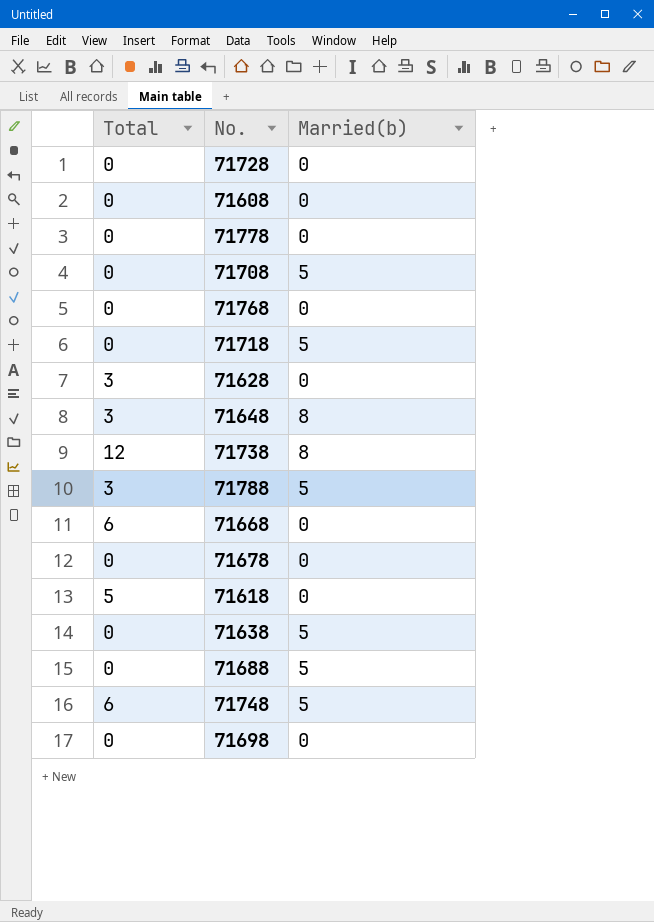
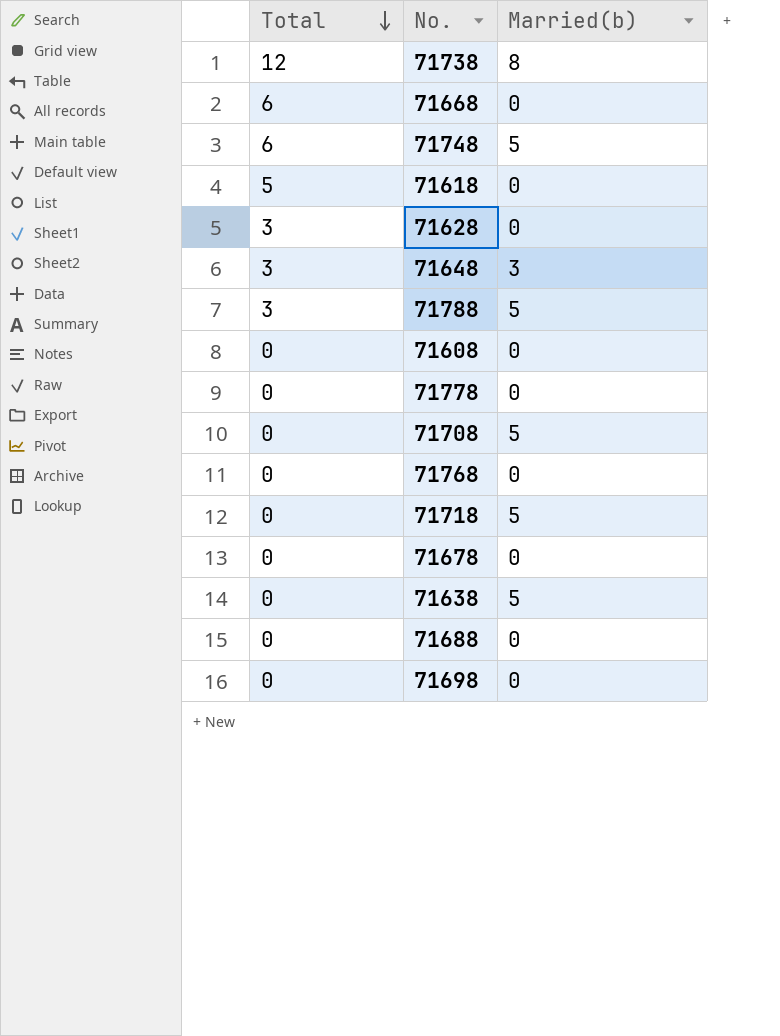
row order: none -> Total descending
row 71728: 0 | 0 -> none
71648 | Married(b): 8 -> 3
71688 | Married(b): 5 -> 0

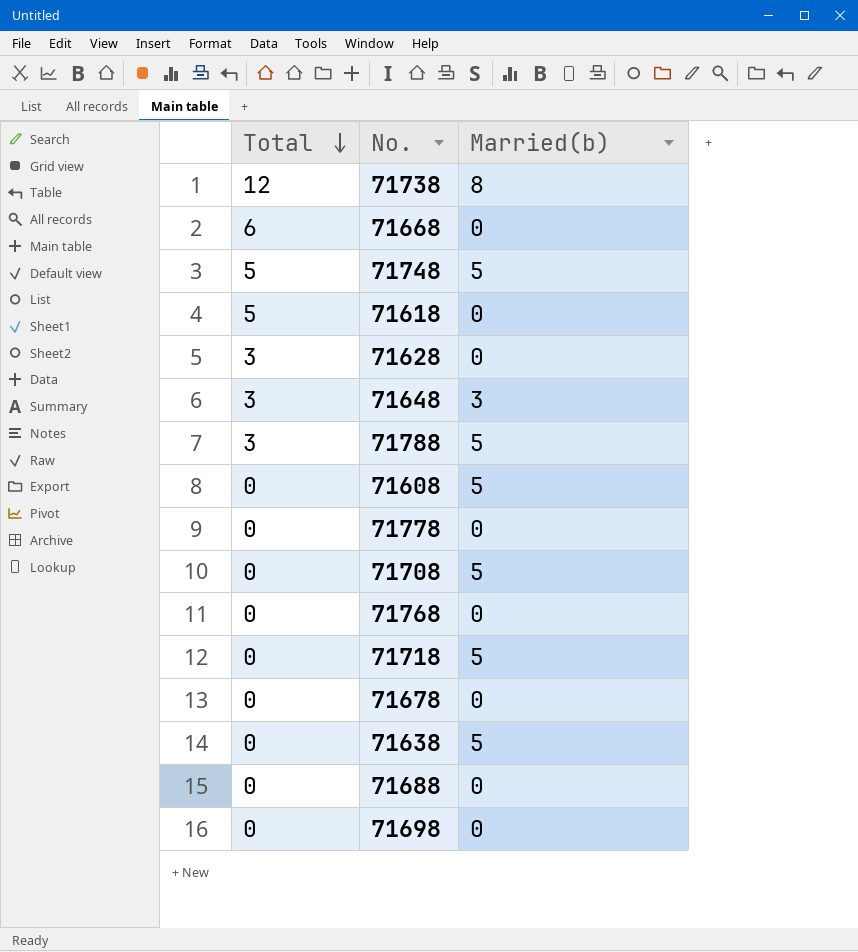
71748 | Total: 6 -> 5
71608 | Married(b): 0 -> 5

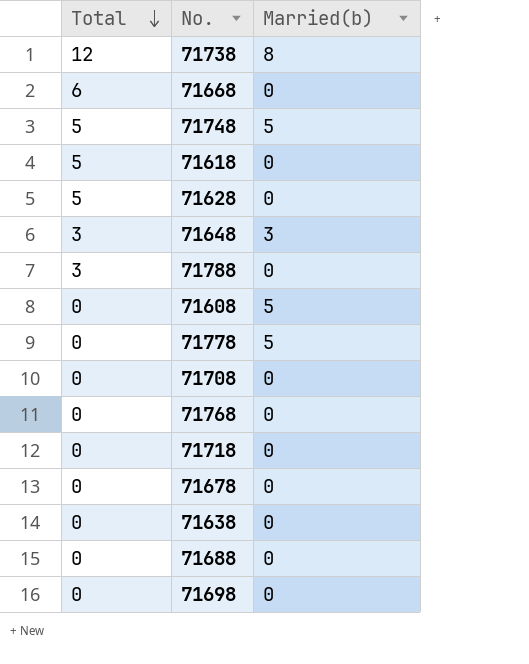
71628 | Total: 3 -> 5
71788 | Married(b): 5 -> 0
71778 | Married(b): 0 -> 5
71708 | Married(b): 5 -> 0
71718 | Married(b): 5 -> 0
71638 | Married(b): 5 -> 0

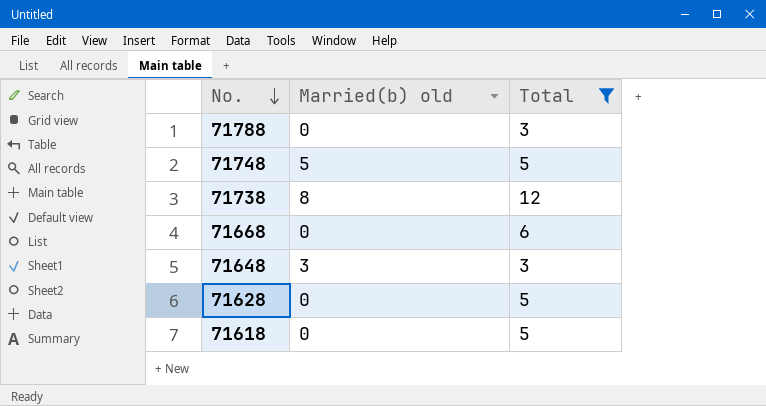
filter: none -> Total != 0
row order: Total descending -> No. descending
column name: Married(b) -> Married(b) old
column Total | position: 1 -> 3

